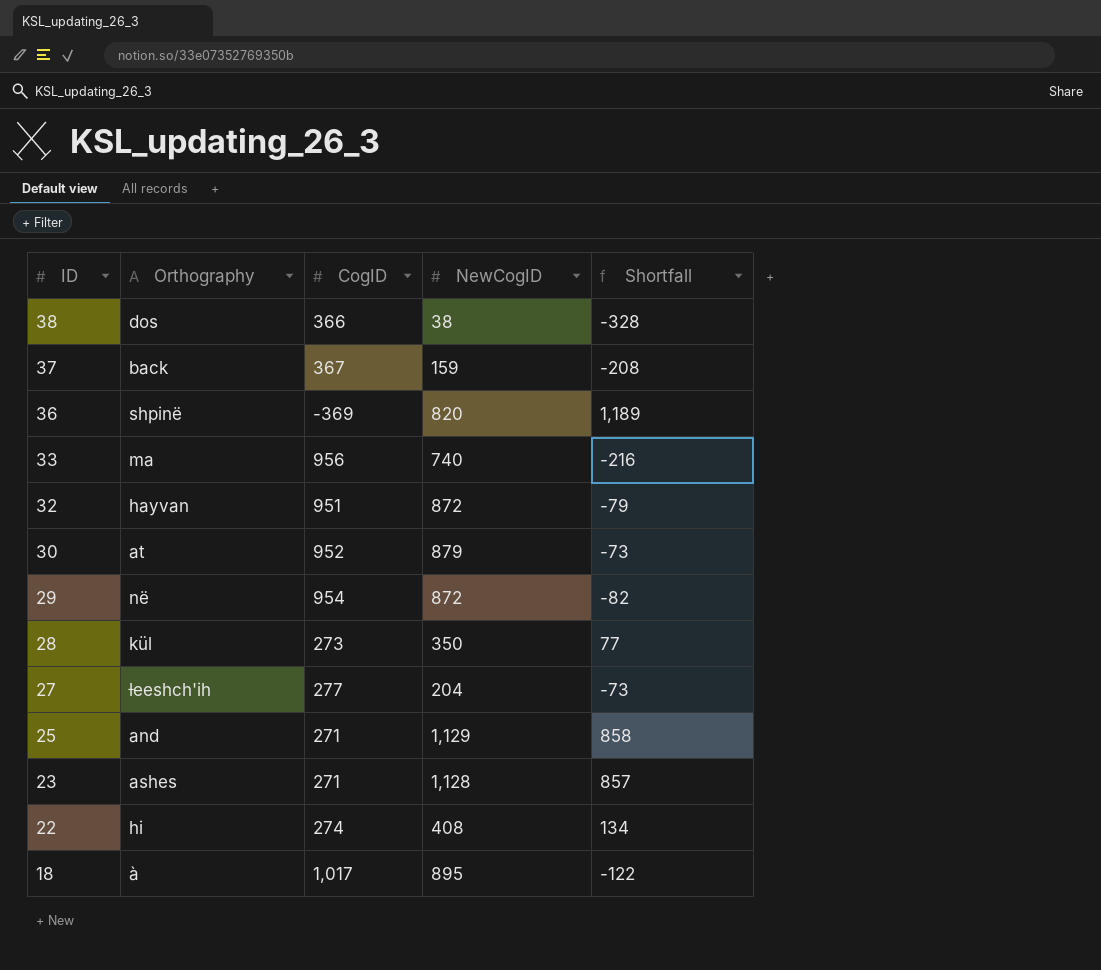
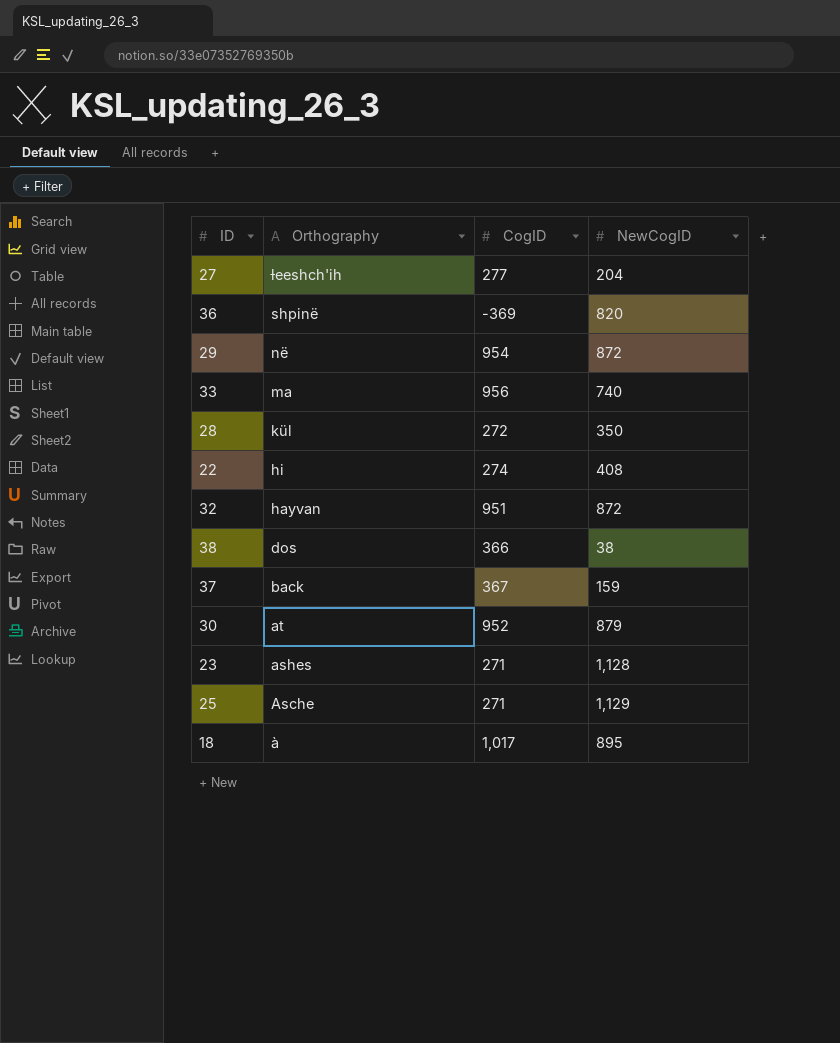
row order: ID descending -> Orthography descending
column Shortfall | formula: [NewCogID] - [CogID] -> none
28 | CogID: 273 -> 272
25 | Orthography: and -> Asche

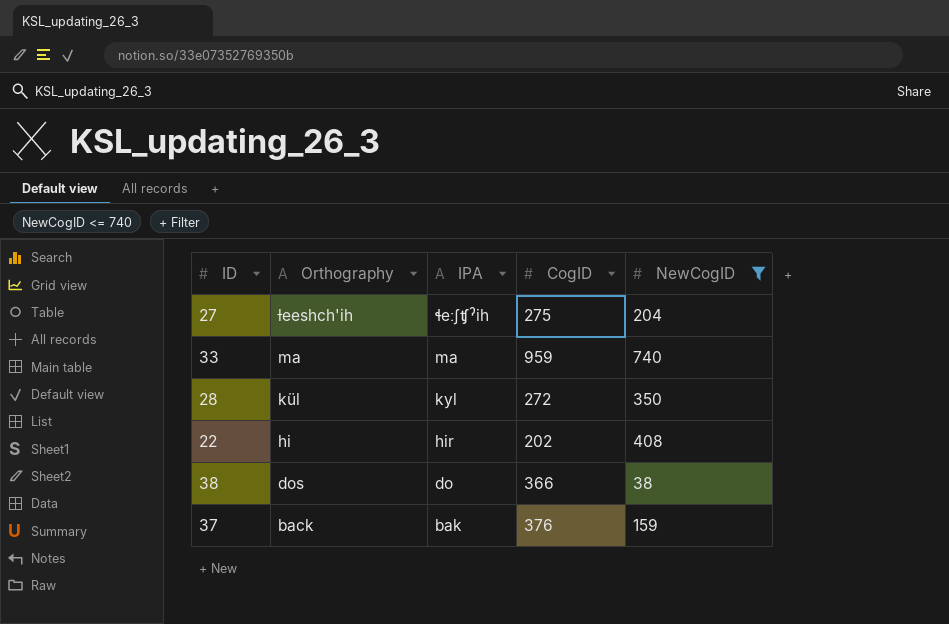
filter: none -> NewCogID <= 740
column IPA | position: none -> 3
27 | CogID: 277 -> 275
33 | CogID: 956 -> 959
22 | CogID: 274 -> 202
37 | CogID: 367 -> 376

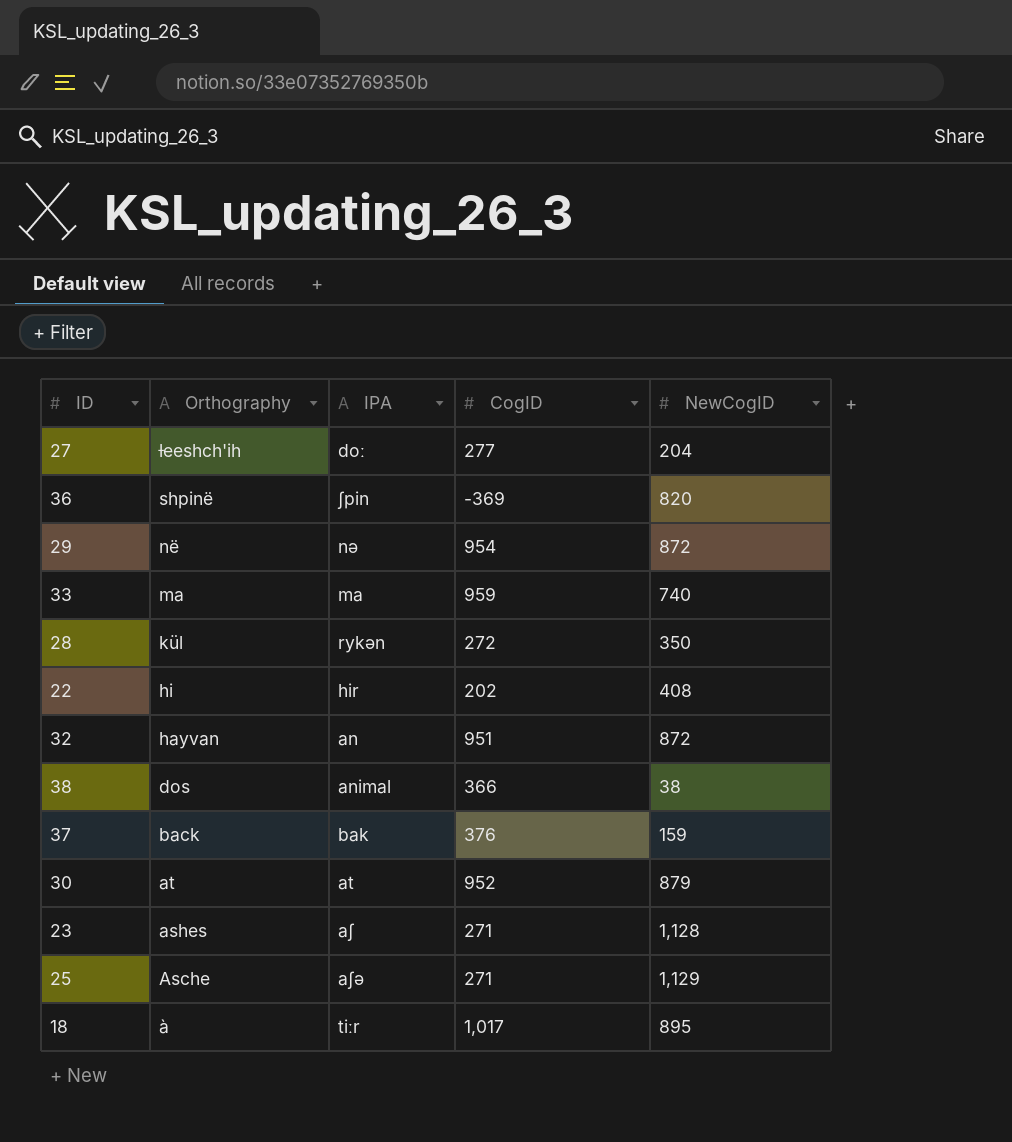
filter: NewCogID <= 740 -> none
27 | IPA: ɬeːʃʧˀih -> doː
27 | CogID: 275 -> 277
28 | IPA: kyl -> rykən
38 | IPA: do -> animal

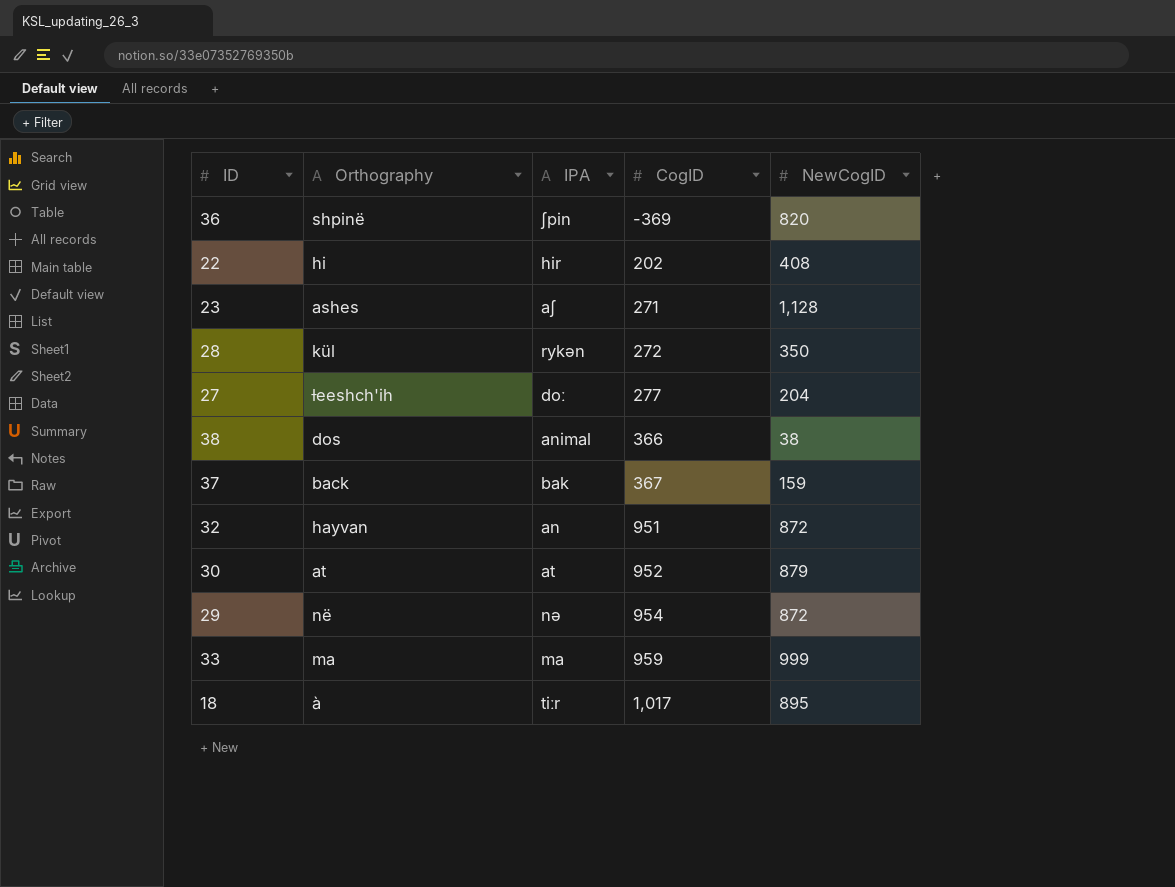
row order: Orthography descending -> CogID ascending
row 25: Asche | aʃə | 271 | 1,129 -> none
37 | CogID: 376 -> 367
33 | NewCogID: 740 -> 999

